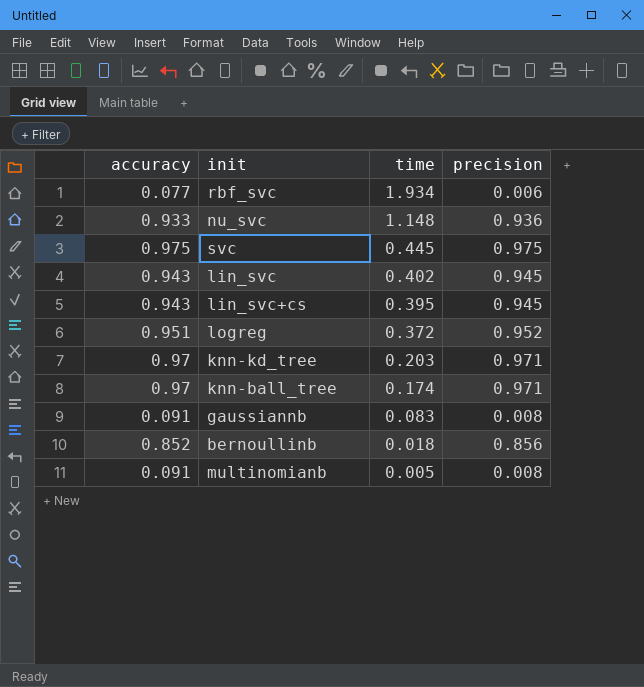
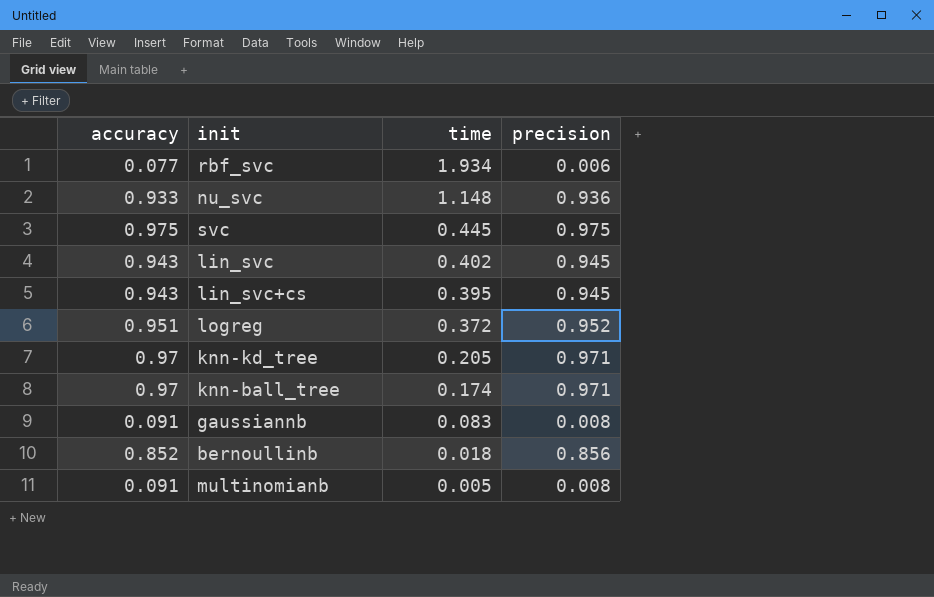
knn-kd_tree | time: 0.203 -> 0.205

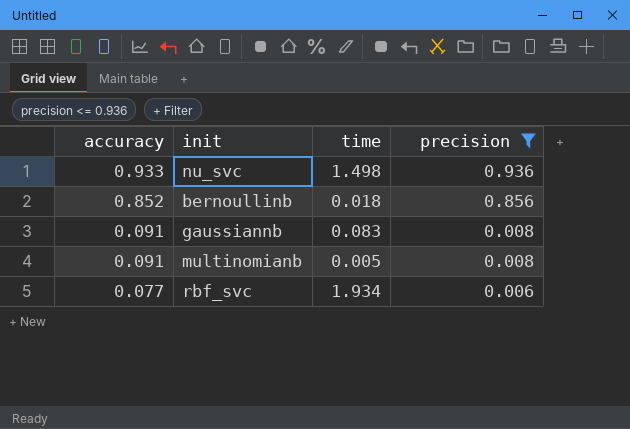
filter: none -> precision <= 0.936
row order: time descending -> accuracy descending
nu_svc | time: 1.148 -> 1.498

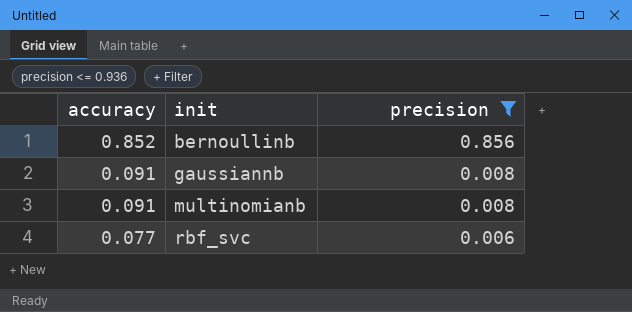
column time | position: 3 -> none
row nu_svc: 0.933 | 1.498 | 0.936 -> none

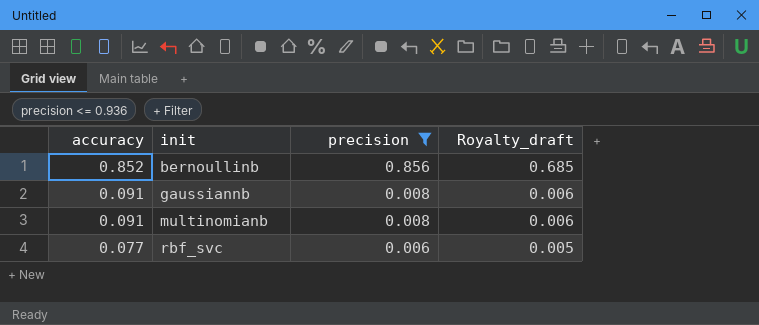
column Royalty_draft | formula: none -> [precision] * 0.8

